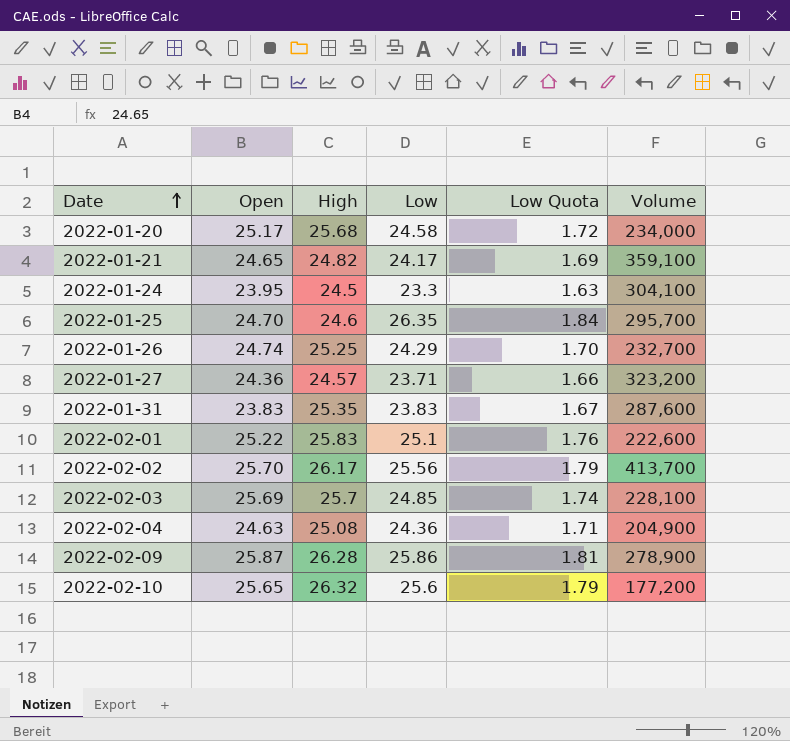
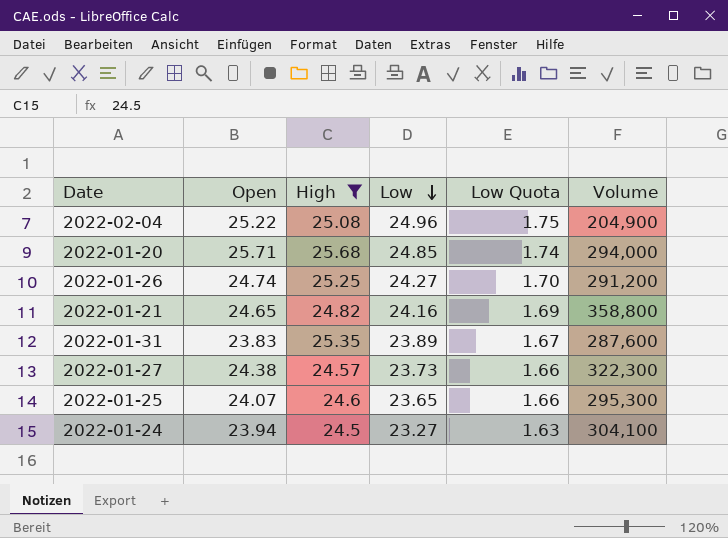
filter: none -> High <= 25.68
row order: Date ascending -> Low descending
2022-02-04 | Open: 24.63 -> 25.22
2022-02-04 | Low: 24.36 -> 24.96
2022-02-04 | Low Quota: 1.71 -> 1.75
2022-01-20 | Open: 25.17 -> 25.71
2022-01-20 | Low: 24.58 -> 24.85
2022-01-20 | Low Quota: 1.72 -> 1.74
2022-01-20 | Volume: 234,000 -> 294,000
2022-01-26 | Low: 24.29 -> 24.27
2022-01-26 | Volume: 232,700 -> 291,200
2022-01-21 | Low: 24.17 -> 24.16
2022-01-21 | Volume: 359,100 -> 358,800
2022-01-31 | Low: 23.83 -> 23.89
2022-01-27 | Open: 24.36 -> 24.38
2022-01-27 | Low: 23.71 -> 23.73
2022-01-27 | Volume: 323,200 -> 322,300
2022-01-25 | Open: 24.70 -> 24.07
2022-01-25 | Low: 26.35 -> 23.65
2022-01-25 | Low Quota: 1.84 -> 1.66
2022-01-25 | Volume: 295,700 -> 295,300
2022-01-24 | Open: 23.95 -> 23.94
2022-01-24 | Low: 23.3 -> 23.27

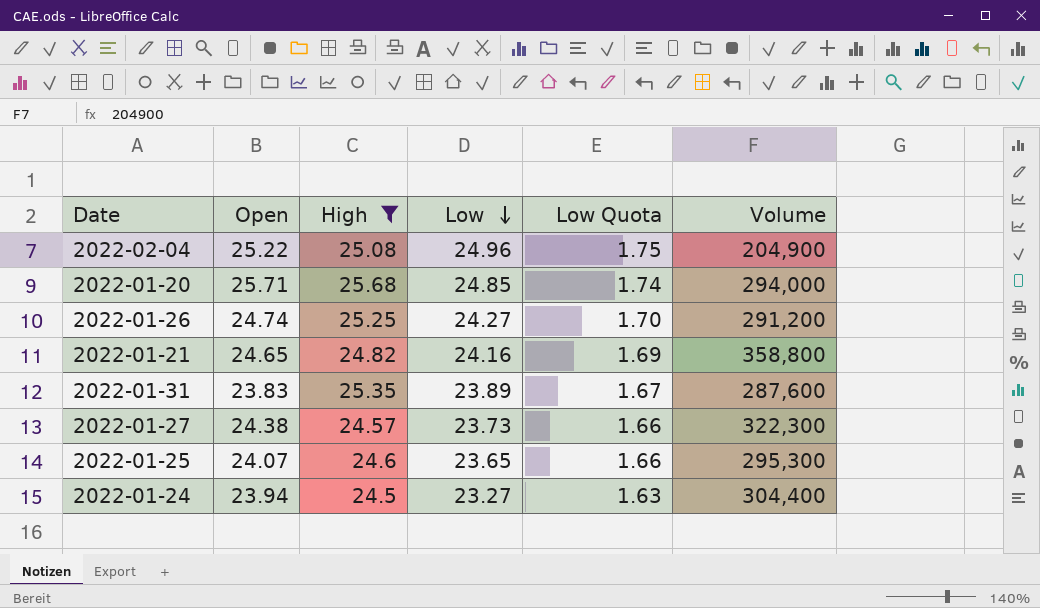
2022-01-24 | Volume: 304,100 -> 304,400

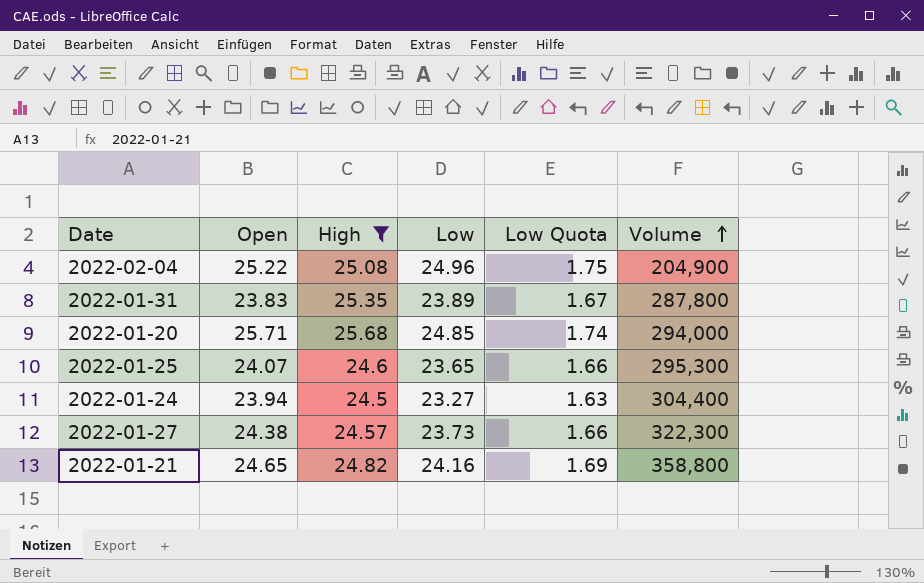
row order: Low descending -> Volume ascending
row 2022-01-26: 24.74 | 25.25 | 24.27 | 1.70 | 291,200 -> none
2022-01-31 | Volume: 287,600 -> 287,800

